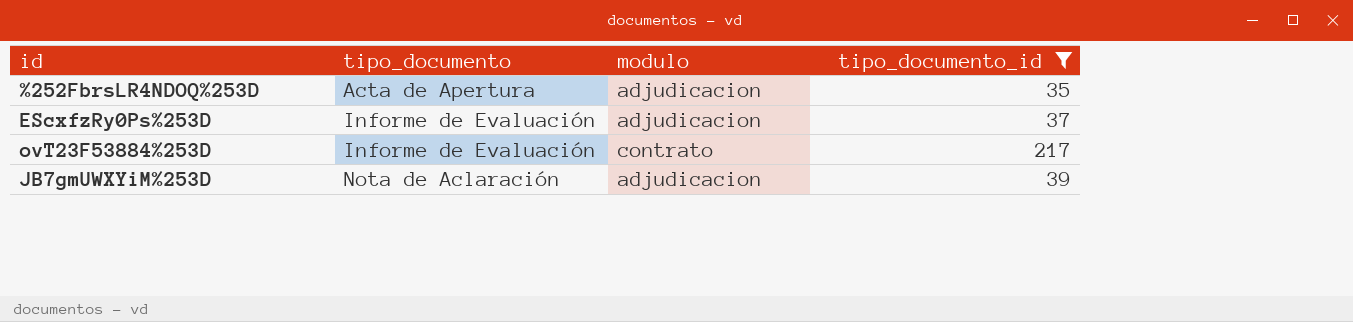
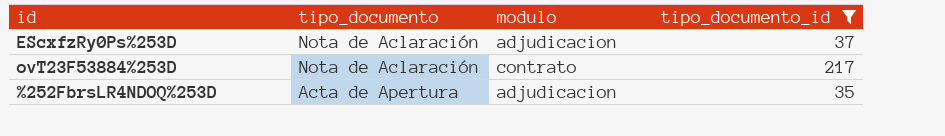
row order: tipo_documento ascending -> tipo_documento descending
row JB7gmUWXYiM%253D: Nota de Aclaración | adjudicacion | 39 -> none
EScxfzRy0Ps%253D | tipo_documento: Informe de Evaluación -> Nota de Aclaración
ovT23F53884%253D | tipo_documento: Informe de Evaluación -> Nota de Aclaración

